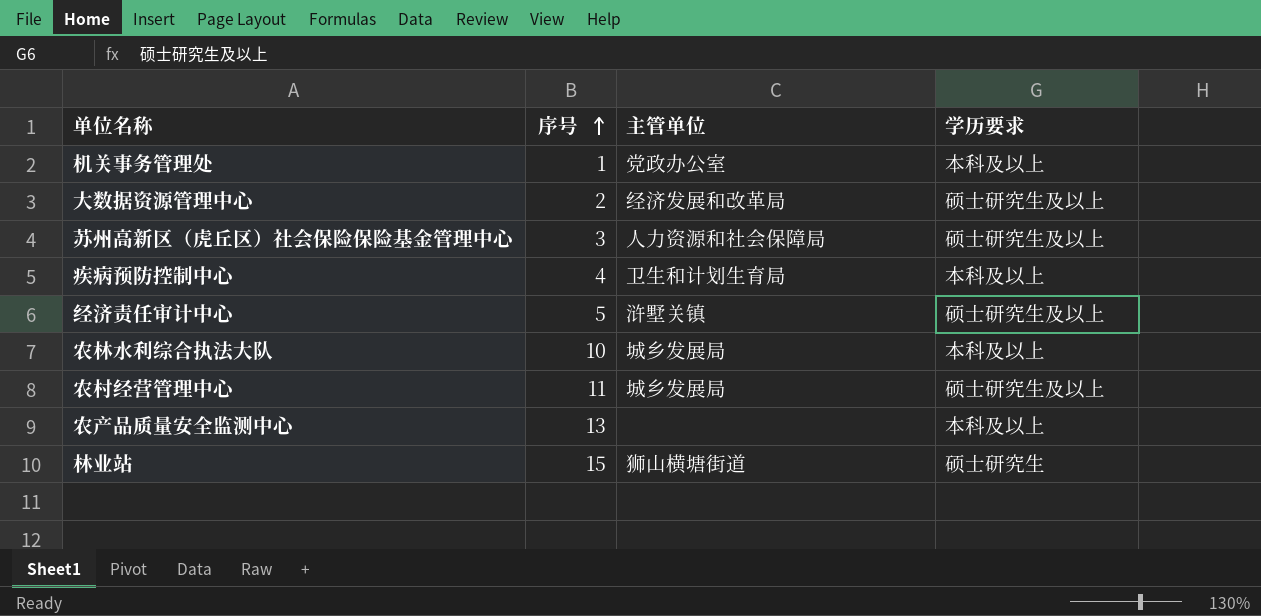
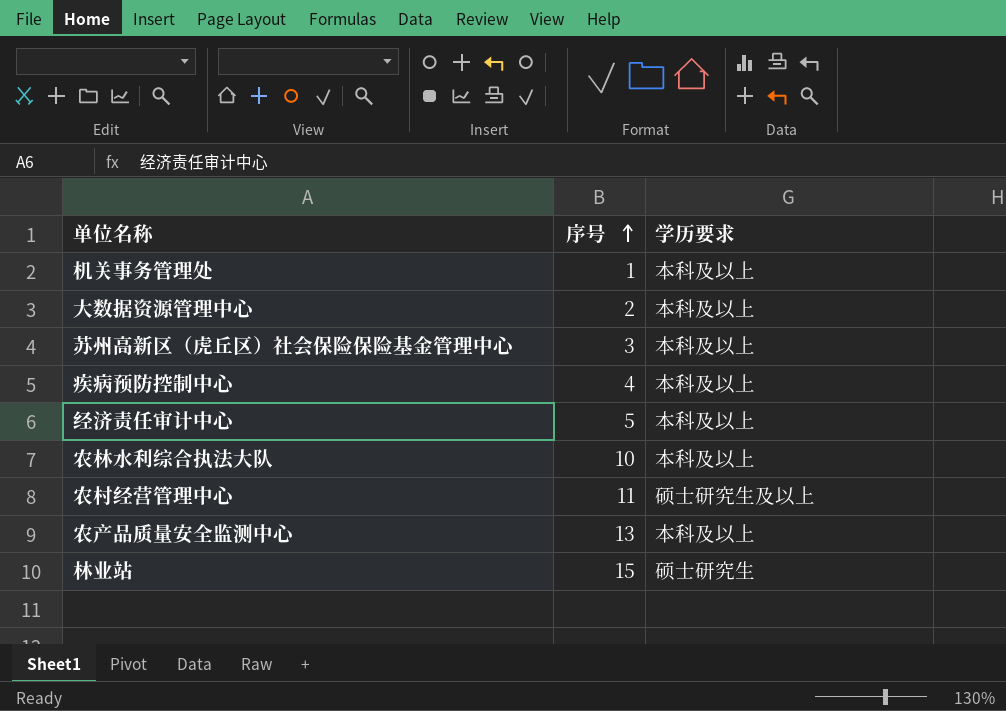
column 主管单位 | position: 3 -> none
大数据资源管理中心 | 学历要求: 硕士研究生及以上 -> 本科及以上
苏州高新区（虎丘区）社会保险保险基金管理中心 | 学历要求: 硕士研究生及以上 -> 本科及以上
经济责任审计中心 | 学历要求: 硕士研究生及以上 -> 本科及以上

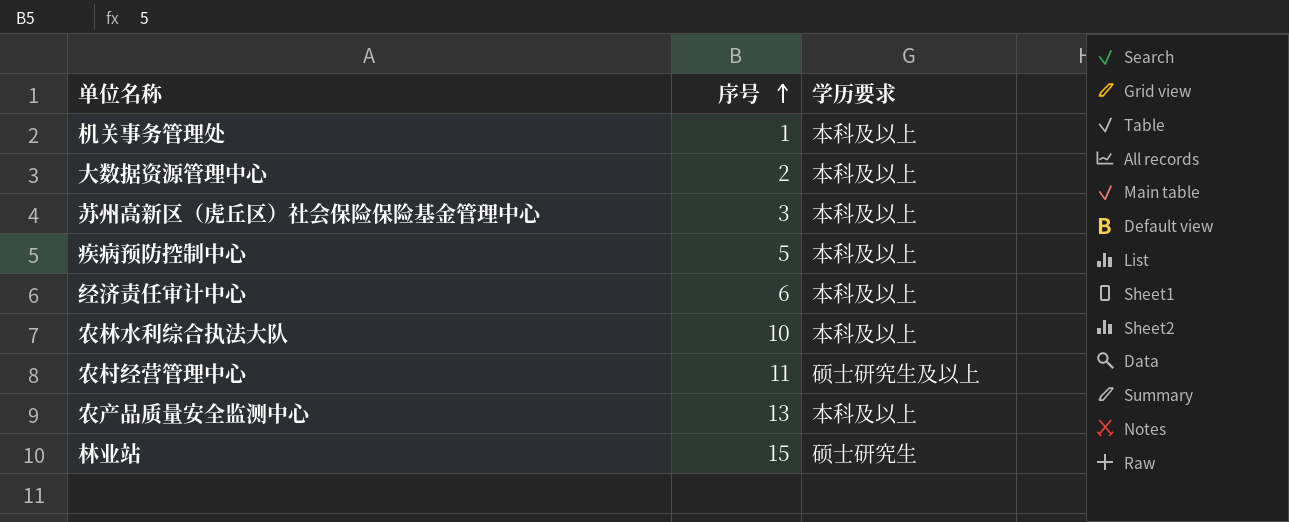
疾病预防控制中心 | 序号: 4 -> 5
经济责任审计中心 | 序号: 5 -> 6

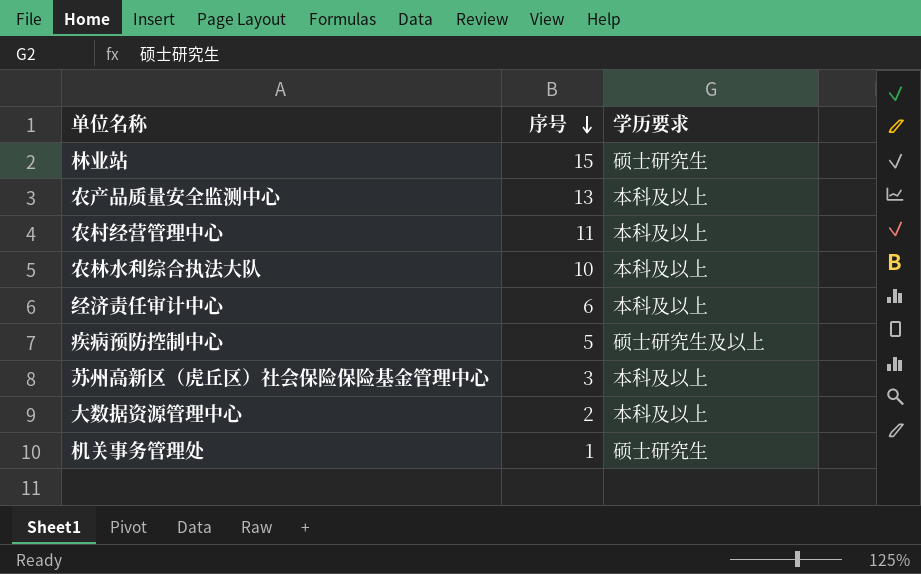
row order: 序号 ascending -> 序号 descending
农村经营管理中心 | 学历要求: 硕士研究生及以上 -> 本科及以上
疾病预防控制中心 | 学历要求: 本科及以上 -> 硕士研究生及以上
机关事务管理处 | 学历要求: 本科及以上 -> 硕士研究生

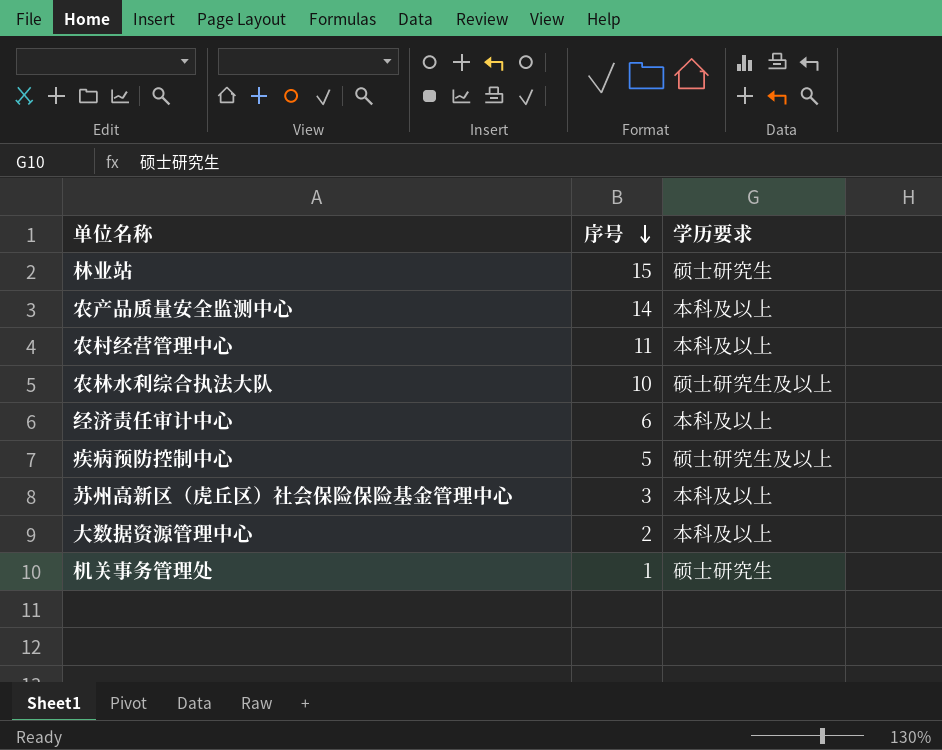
农产品质量安全监测中心 | 序号: 13 -> 14
农林水利综合执法大队 | 学历要求: 本科及以上 -> 硕士研究生及以上

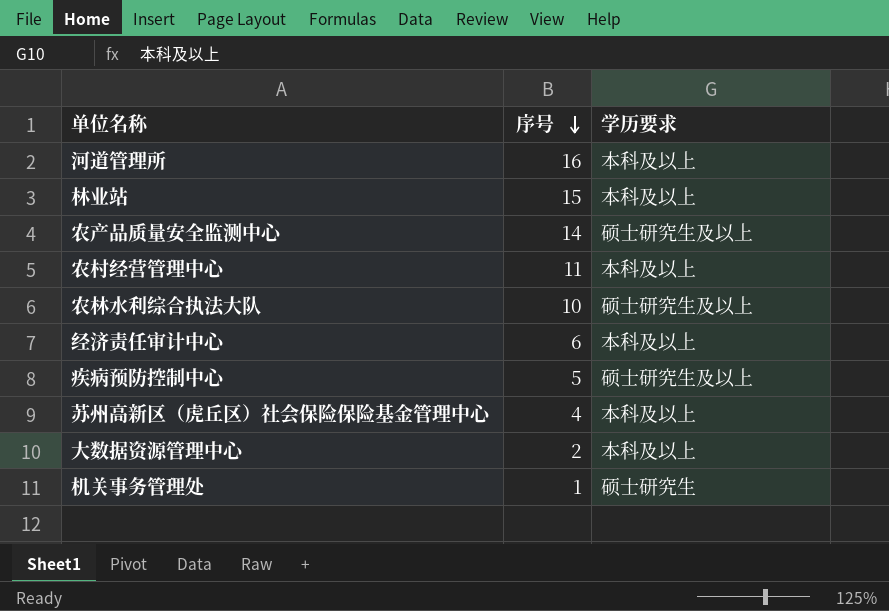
row 河道管理所: none -> 16 | 本科及以上
林业站 | 学历要求: 硕士研究生 -> 本科及以上
农产品质量安全监测中心 | 学历要求: 本科及以上 -> 硕士研究生及以上
苏州高新区（虎丘区）社会保险保险基金管理中心 | 序号: 3 -> 4

